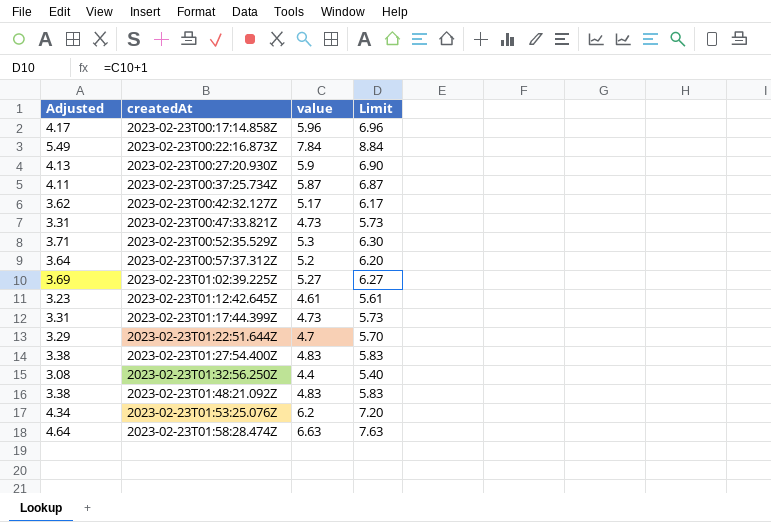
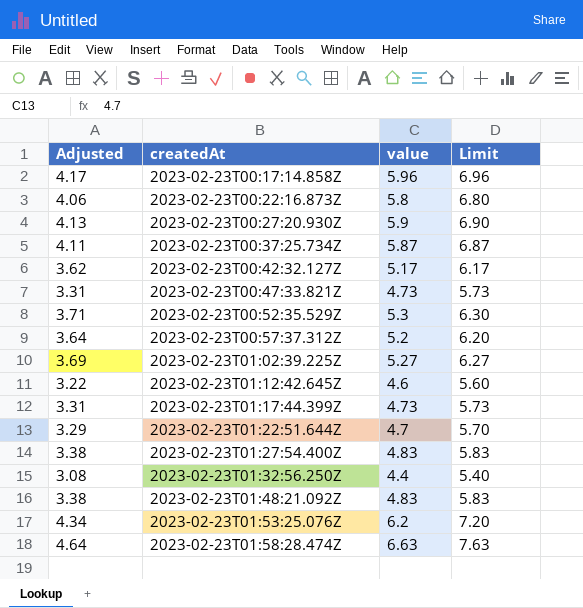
2023-02-23T00:22:16.873Z | Adjusted: 5.49 -> 4.06
2023-02-23T00:22:16.873Z | value: 7.84 -> 5.8
2023-02-23T00:22:16.873Z | Limit: 8.84 -> 6.80
2023-02-23T01:12:42.645Z | Adjusted: 3.23 -> 3.22
2023-02-23T01:12:42.645Z | value: 4.61 -> 4.6
2023-02-23T01:12:42.645Z | Limit: 5.61 -> 5.60

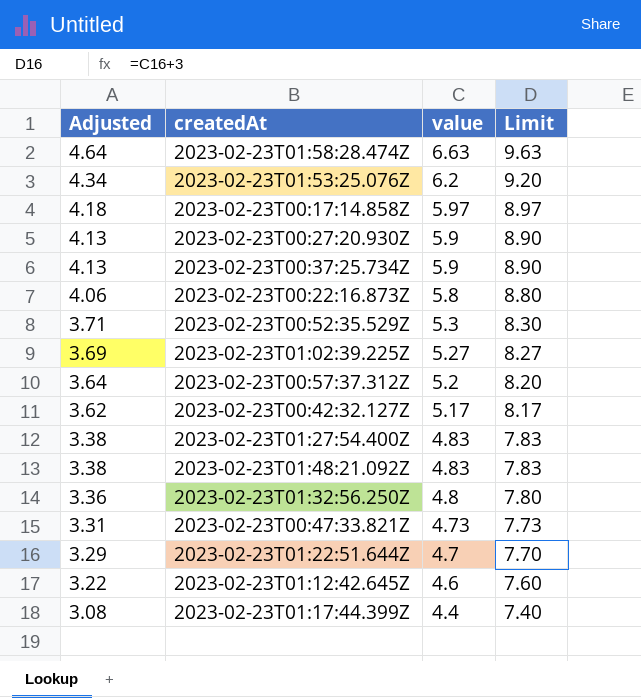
row order: createdAt ascending -> Adjusted descending
column Limit | formula: [value] + 1 -> [value] + 3
2023-02-23T00:17:14.858Z | Adjusted: 4.17 -> 4.18
2023-02-23T00:17:14.858Z | value: 5.96 -> 5.97
2023-02-23T00:37:25.734Z | Adjusted: 4.11 -> 4.13
2023-02-23T00:37:25.734Z | value: 5.87 -> 5.9
2023-02-23T01:32:56.250Z | Adjusted: 3.08 -> 3.36
2023-02-23T01:32:56.250Z | value: 4.4 -> 4.8
2023-02-23T01:17:44.399Z | Adjusted: 3.31 -> 3.08
2023-02-23T01:17:44.399Z | value: 4.73 -> 4.4

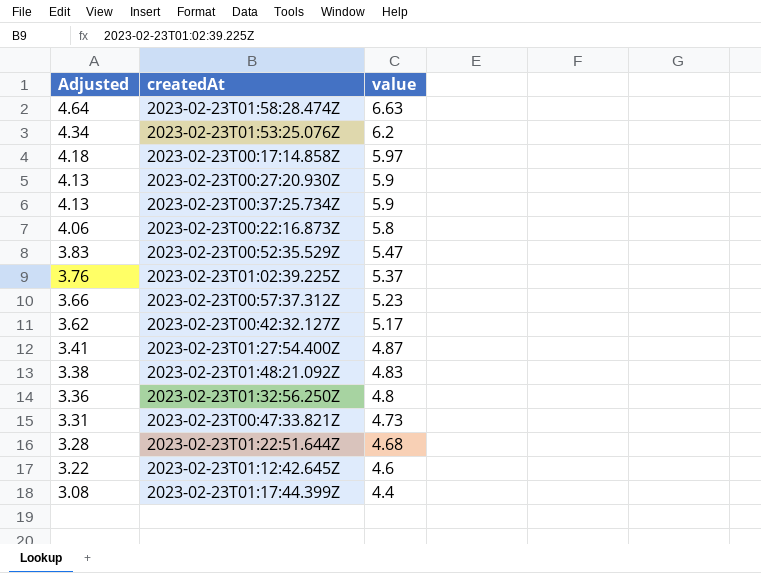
column Limit | formula: [value] + 3 -> none
2023-02-23T00:52:35.529Z | Adjusted: 3.71 -> 3.83
2023-02-23T00:52:35.529Z | value: 5.3 -> 5.47
2023-02-23T01:02:39.225Z | Adjusted: 3.69 -> 3.76
2023-02-23T01:02:39.225Z | value: 5.27 -> 5.37
2023-02-23T00:57:37.312Z | Adjusted: 3.64 -> 3.66
2023-02-23T00:57:37.312Z | value: 5.2 -> 5.23
2023-02-23T01:27:54.400Z | Adjusted: 3.38 -> 3.41
2023-02-23T01:27:54.400Z | value: 4.83 -> 4.87
2023-02-23T01:22:51.644Z | Adjusted: 3.29 -> 3.28
2023-02-23T01:22:51.644Z | value: 4.7 -> 4.68

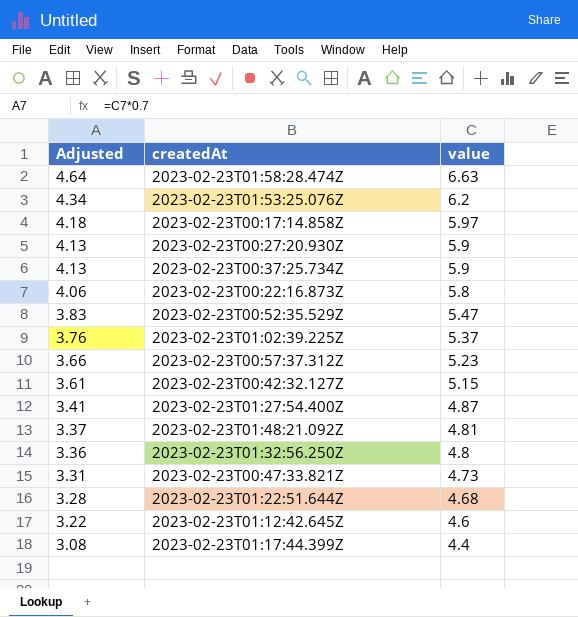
2023-02-23T00:42:32.127Z | Adjusted: 3.62 -> 3.61
2023-02-23T00:42:32.127Z | value: 5.17 -> 5.15
2023-02-23T01:48:21.092Z | Adjusted: 3.38 -> 3.37
2023-02-23T01:48:21.092Z | value: 4.83 -> 4.81

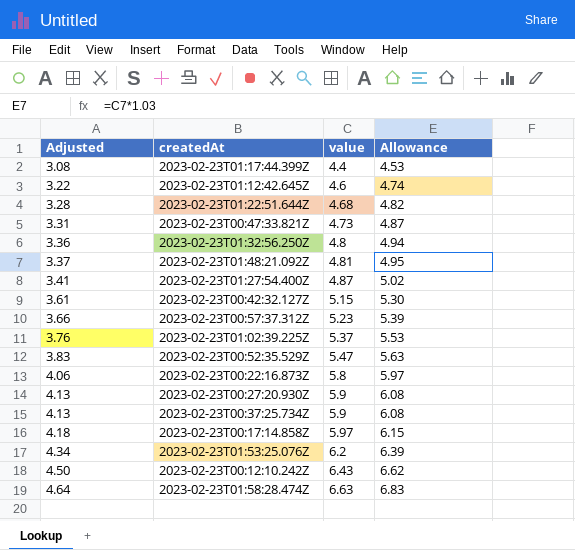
row order: Adjusted descending -> Adjusted ascending
column Allowance | formula: none -> [value] * 1.03
row 2023-02-23T00:12:10.242Z: none -> 4.50 | 6.43 | 6.62

